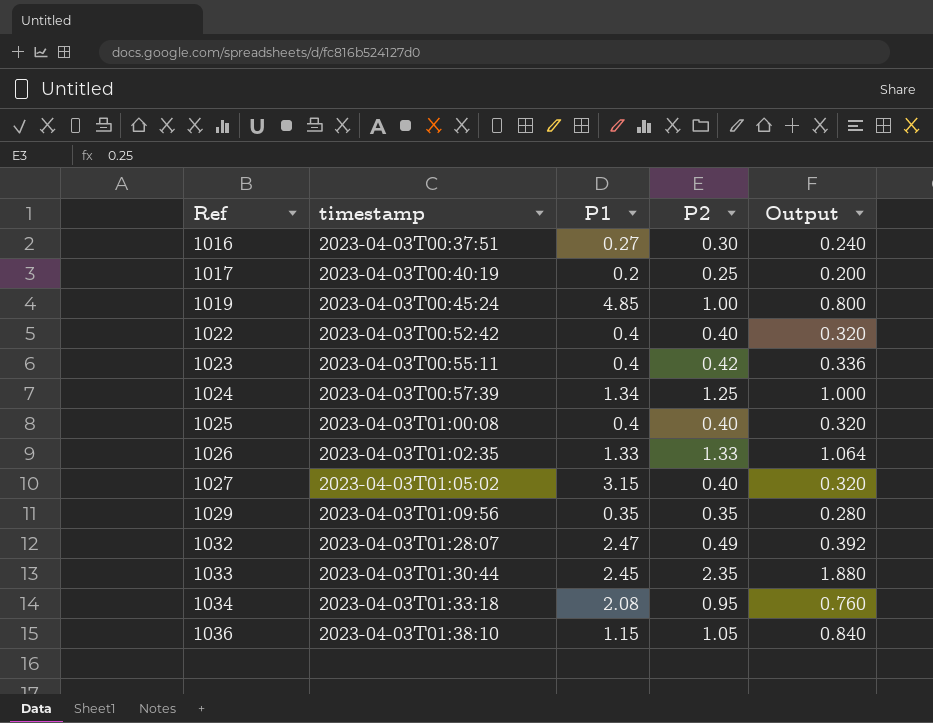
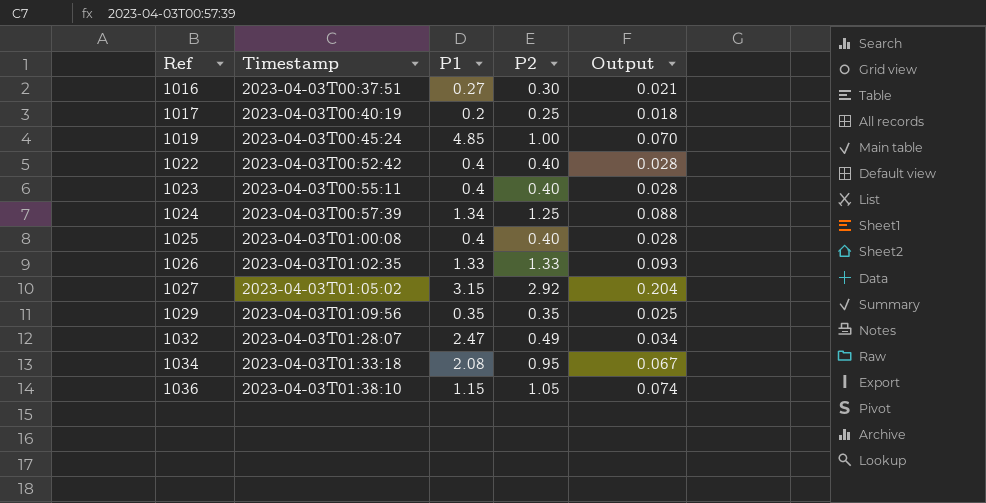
column name: timestamp -> Timestamp
column Output | formula: [P2] * 0.8 -> [P2] * 0.07
row 1033: 2023-04-03T01:30:44 | 2.45 | 2.35 | 1.880 -> none
1023 | P2: 0.42 -> 0.40
1027 | P2: 0.40 -> 2.92

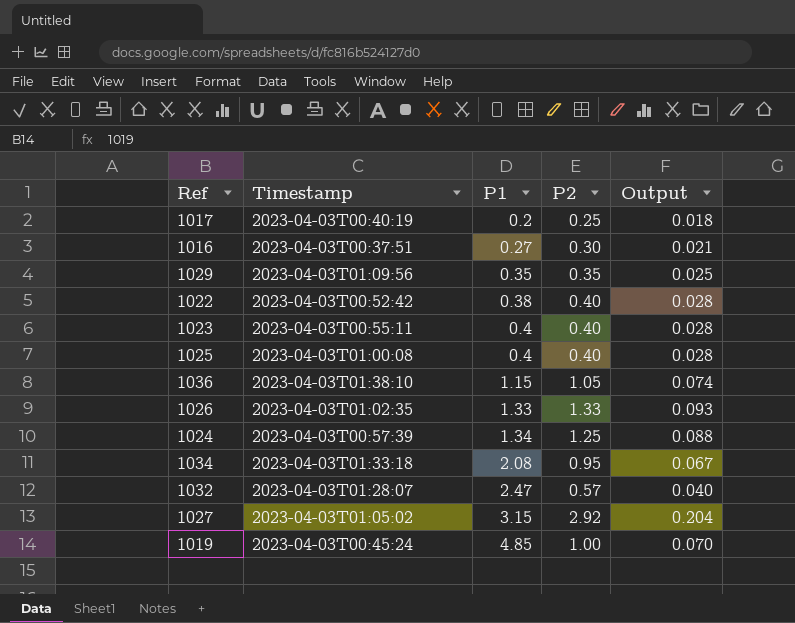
row order: Ref ascending -> P1 ascending
1022 | P1: 0.4 -> 0.38
1032 | P2: 0.49 -> 0.57
1032 | Output: 0.034 -> 0.040

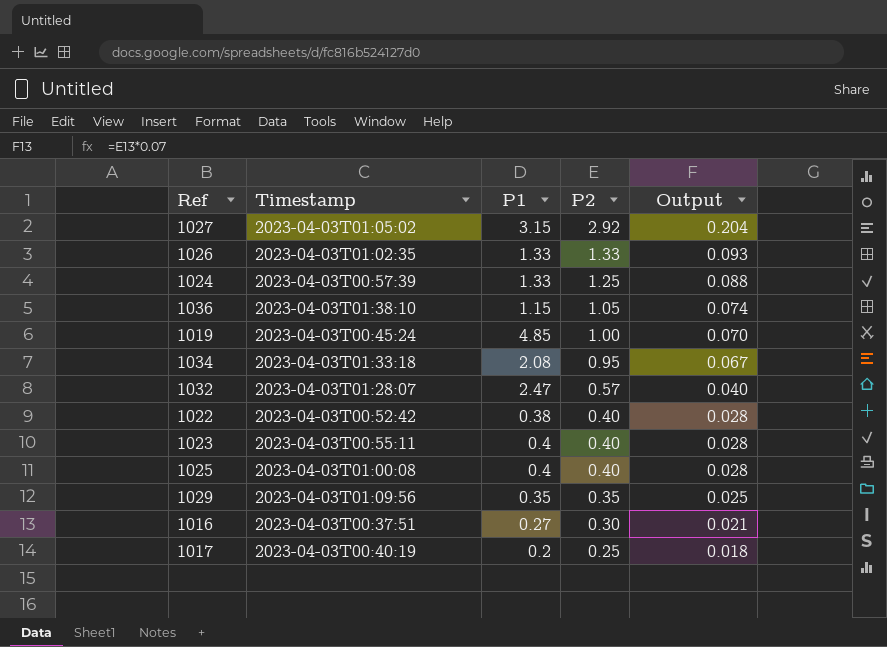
row order: P1 ascending -> P2 descending
1024 | P1: 1.34 -> 1.33

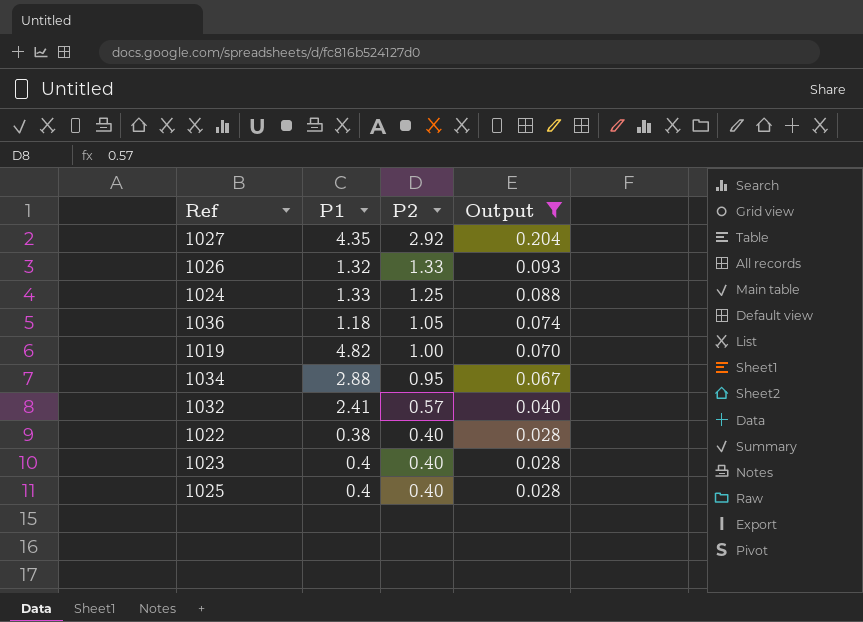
filter: none -> Output >= 0.028
column Timestamp | position: 2 -> none
1027 | P1: 3.15 -> 4.35
1026 | P1: 1.33 -> 1.32
1036 | P1: 1.15 -> 1.18
1019 | P1: 4.85 -> 4.82
1034 | P1: 2.08 -> 2.88
1032 | P1: 2.47 -> 2.41

